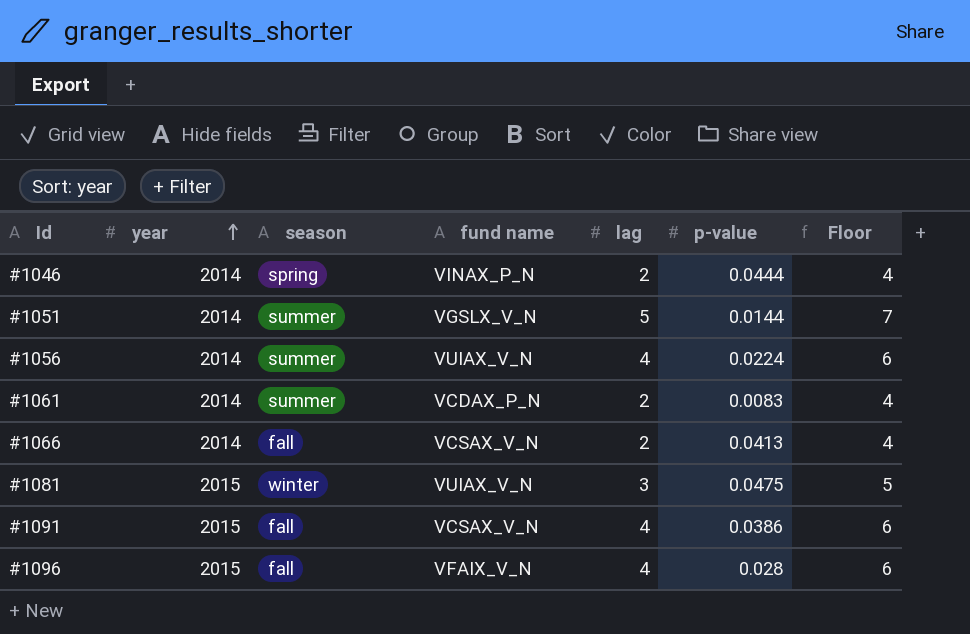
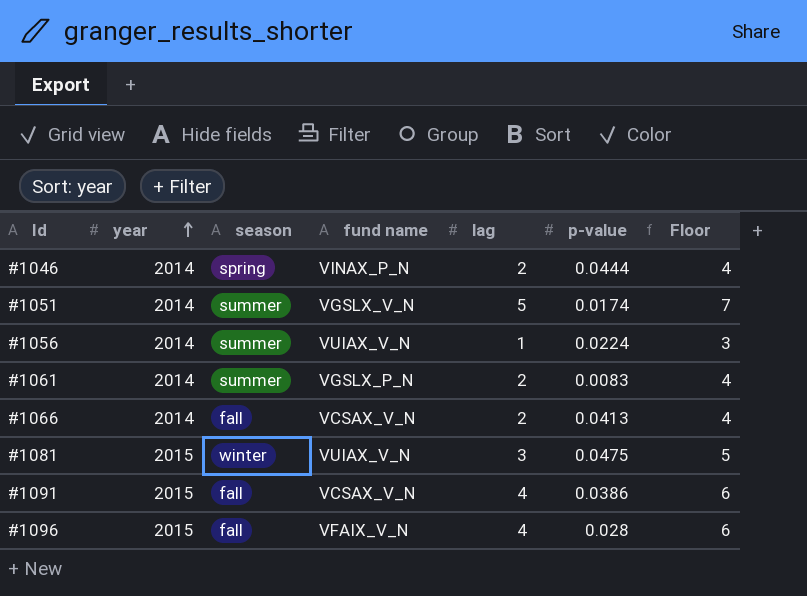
#1051 | p-value: 0.0144 -> 0.0174
#1056 | lag: 4 -> 1
#1056 | Floor: 6 -> 3
#1061 | fund name: VCDAX_P_N -> VGSLX_P_N

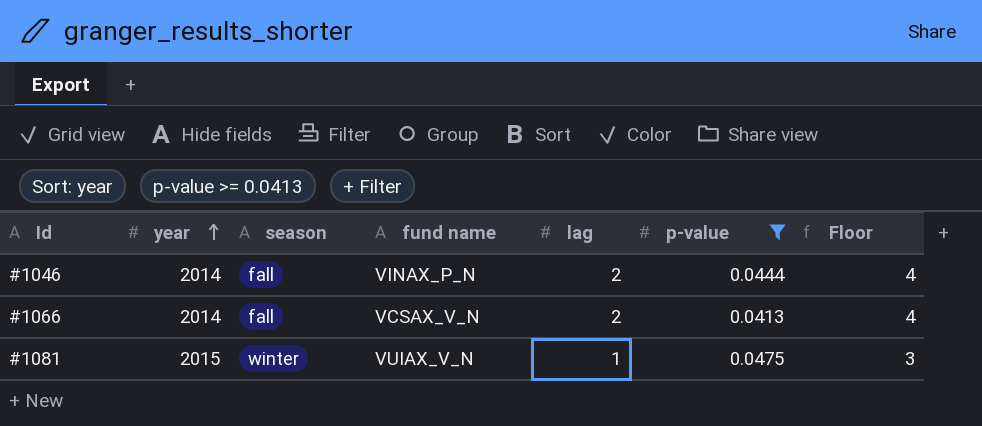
filter: none -> p-value >= 0.0413
#1046 | season: spring -> fall
#1081 | lag: 3 -> 1
#1081 | Floor: 5 -> 3

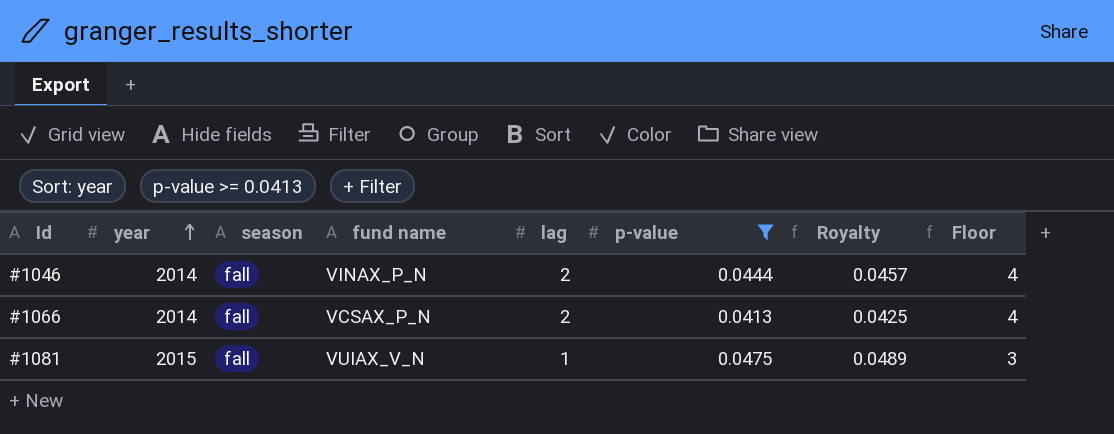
column Royalty | formula: none -> [p-value] * 1.03
#1066 | fund name: VCSAX_V_N -> VCSAX_P_N
#1081 | season: winter -> fall

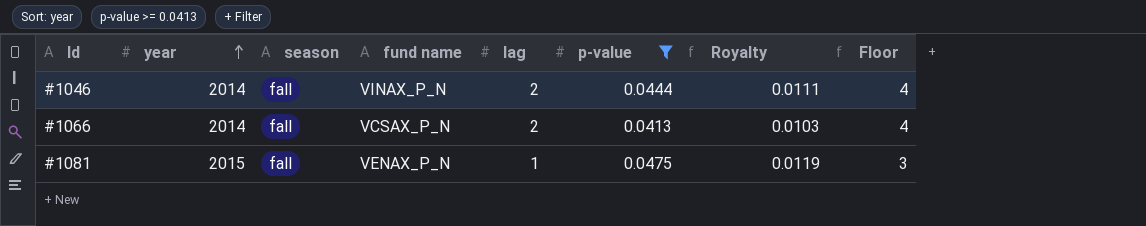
column Royalty | formula: [p-value] * 1.03 -> [p-value] * 0.25
#1081 | fund name: VUIAX_V_N -> VENAX_P_N

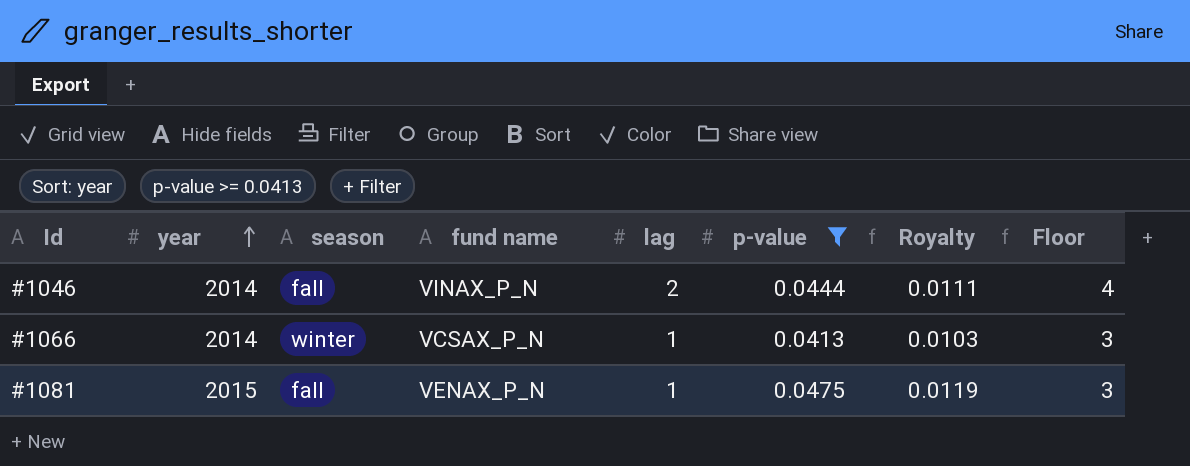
#1066 | season: fall -> winter
#1066 | lag: 2 -> 1
#1066 | Floor: 4 -> 3

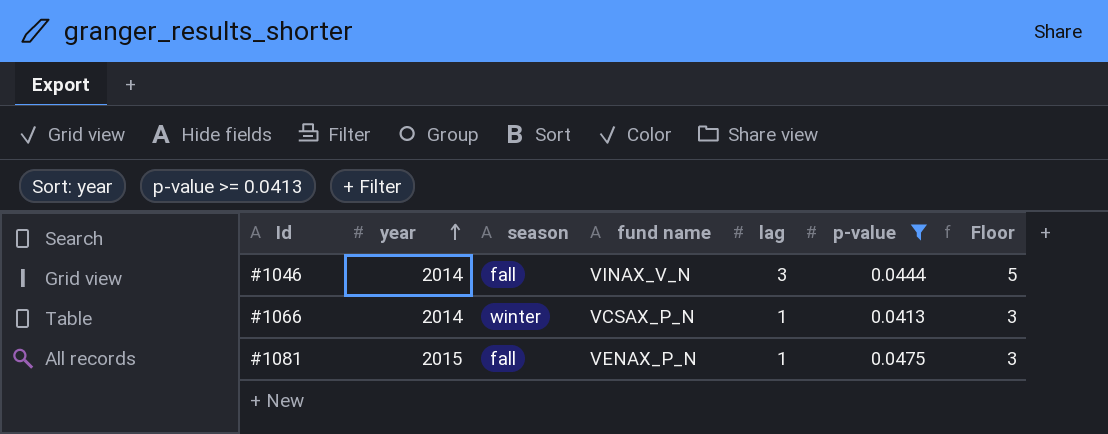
column Royalty | formula: [p-value] * 0.25 -> none
#1046 | fund name: VINAX_P_N -> VINAX_V_N
#1046 | lag: 2 -> 3
#1046 | Floor: 4 -> 5

